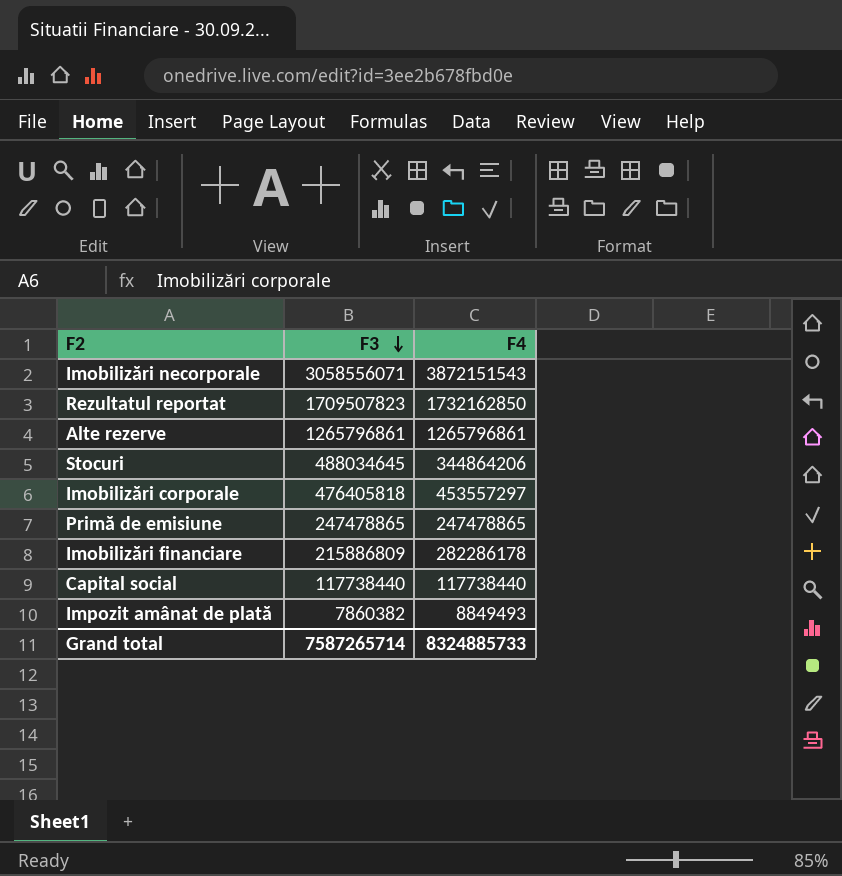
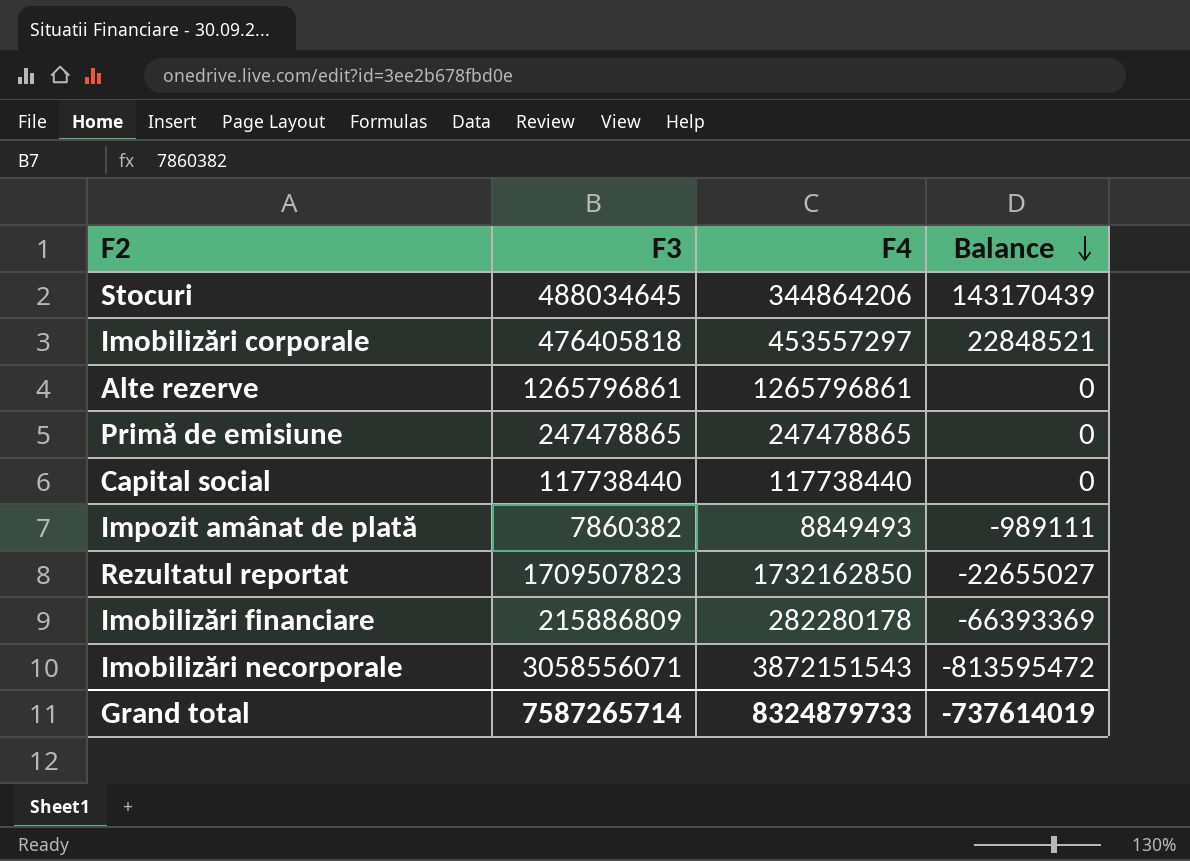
row order: F3 descending -> Balance descending
column Balance | formula: none -> [F3] - [F4]
Imobilizări financiare | F4: 282286178 -> 282280178
Grand total | F4: 8324885733 -> 8324879733

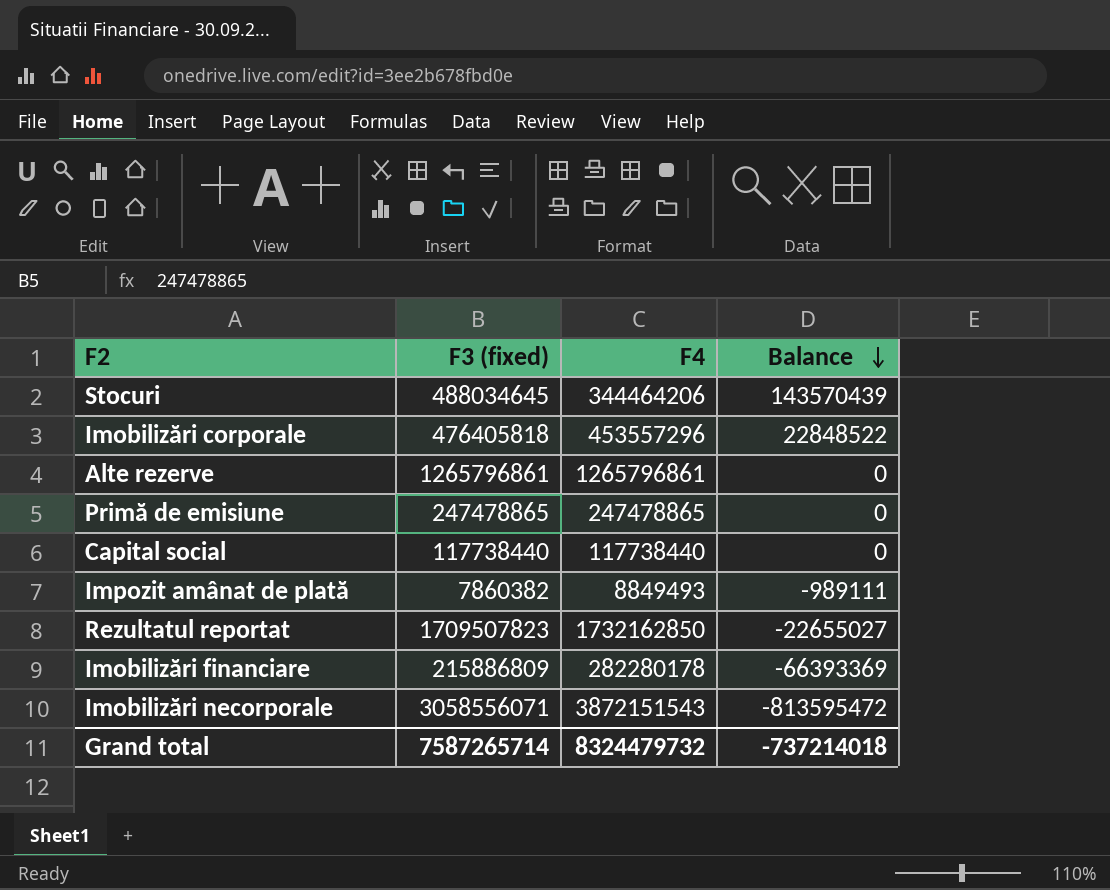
column name: F3 -> F3 (fixed)
Stocuri | F4: 344864206 -> 344464206
Stocuri | Balance: 143170439 -> 143570439
Imobilizări corporale | F4: 453557297 -> 453557296
Imobilizări corporale | Balance: 22848521 -> 22848522
Grand total | F4: 8324879733 -> 8324479732
Grand total | Balance: -737614019 -> -737214018

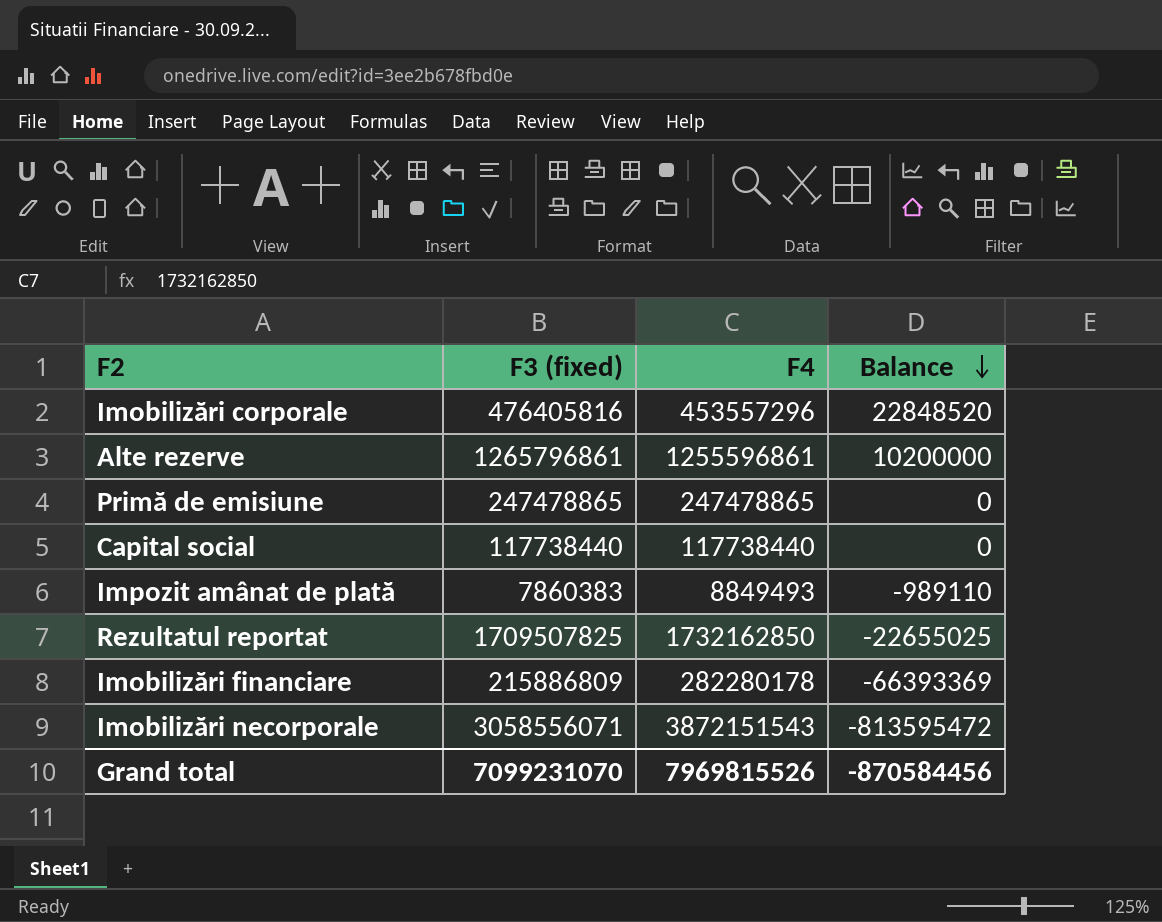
row Stocuri: 488034645 | 344464206 | 143570439 -> none
Imobilizări corporale | F3 (fixed): 476405818 -> 476405816
Imobilizări corporale | Balance: 22848522 -> 22848520
Alte rezerve | F4: 1265796861 -> 1255596861
Alte rezerve | Balance: 0 -> 10200000
Impozit amânat de plată | F3 (fixed): 7860382 -> 7860383
Impozit amânat de plată | Balance: -989111 -> -989110
Rezultatul reportat | F3 (fixed): 1709507823 -> 1709507825
Rezultatul reportat | Balance: -22655027 -> -22655025
Grand total | F3 (fixed): 7587265714 -> 7099231070
Grand total | F4: 8324479732 -> 7969815526
Grand total | Balance: -737214018 -> -870584456

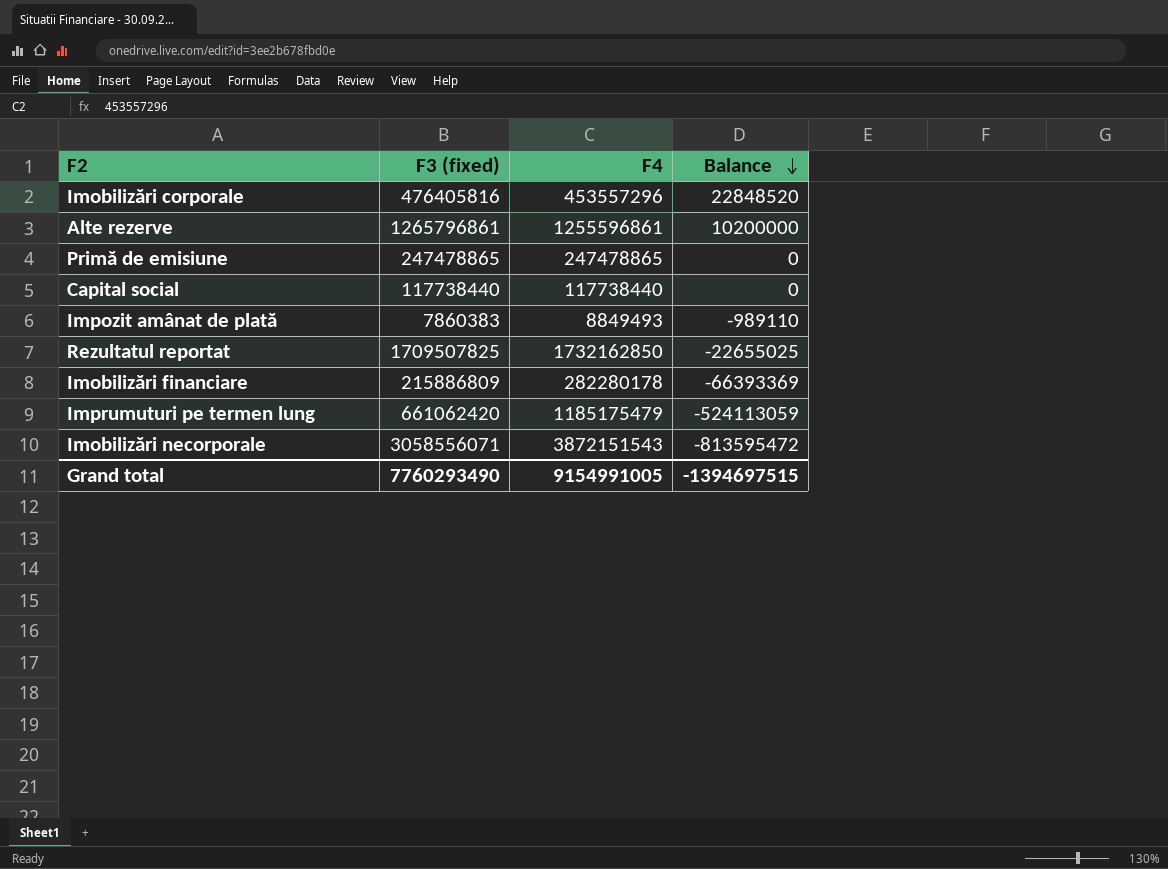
row Imprumuturi pe termen lung: none -> 661062420 | 1185175479 | -524113059
Grand total | F3 (fixed): 7099231070 -> 7760293490
Grand total | F4: 7969815526 -> 9154991005
Grand total | Balance: -870584456 -> -1394697515

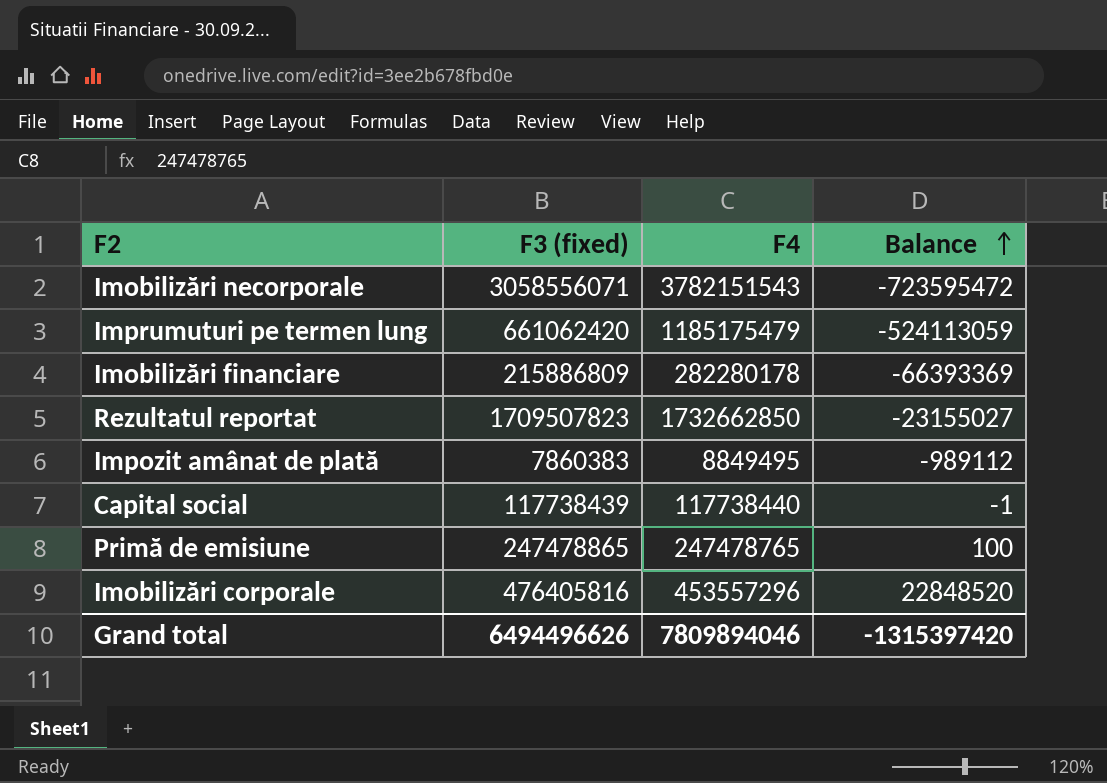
row order: Balance descending -> Balance ascending
row Alte rezerve: 1265796861 | 1255596861 | 10200000 -> none
Imobilizări necorporale | F4: 3872151543 -> 3782151543
Imobilizări necorporale | Balance: -813595472 -> -723595472
Rezultatul reportat | F3 (fixed): 1709507825 -> 1709507823
Rezultatul reportat | F4: 1732162850 -> 1732662850
Rezultatul reportat | Balance: -22655025 -> -23155027
Impozit amânat de plată | F4: 8849493 -> 8849495
Impozit amânat de plată | Balance: -989110 -> -989112
Capital social | F3 (fixed): 117738440 -> 117738439
Capital social | Balance: 0 -> -1
Primă de emisiune | F4: 247478865 -> 247478765
Primă de emisiune | Balance: 0 -> 100
Grand total | F3 (fixed): 7760293490 -> 6494496626
Grand total | F4: 9154991005 -> 7809894046
Grand total | Balance: -1394697515 -> -1315397420

